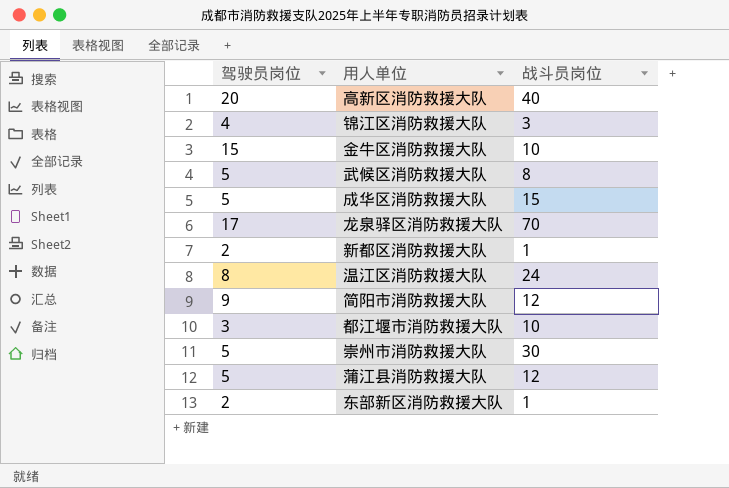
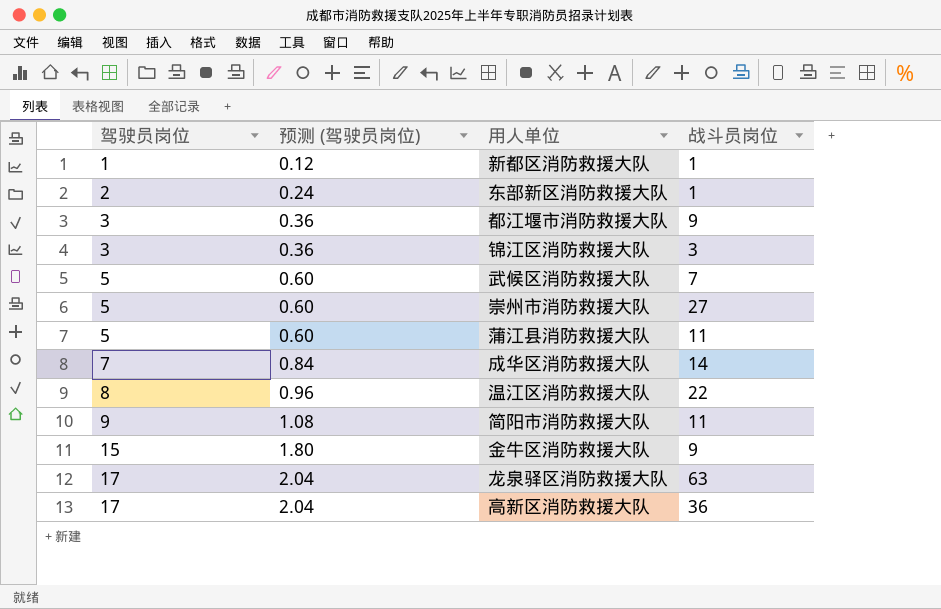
row order: none -> 驾驶员岗位 ascending
column 预测 (驾驶员岗位) | formula: none -> [驾驶员岗位] * 0.12
新都区消防救援大队 | 驾驶员岗位: 2 -> 1
都江堰市消防救援大队 | 战斗员岗位: 10 -> 9
锦江区消防救援大队 | 驾驶员岗位: 4 -> 3
武候区消防救援大队 | 战斗员岗位: 8 -> 7
崇州市消防救援大队 | 战斗员岗位: 30 -> 27
蒲江县消防救援大队 | 战斗员岗位: 12 -> 11
成华区消防救援大队 | 驾驶员岗位: 5 -> 7
成华区消防救援大队 | 战斗员岗位: 15 -> 14
温江区消防救援大队 | 战斗员岗位: 24 -> 22
简阳市消防救援大队 | 战斗员岗位: 12 -> 11
金牛区消防救援大队 | 战斗员岗位: 10 -> 9
龙泉驿区消防救援大队 | 战斗员岗位: 70 -> 63
高新区消防救援大队 | 驾驶员岗位: 20 -> 17
高新区消防救援大队 | 战斗员岗位: 40 -> 36

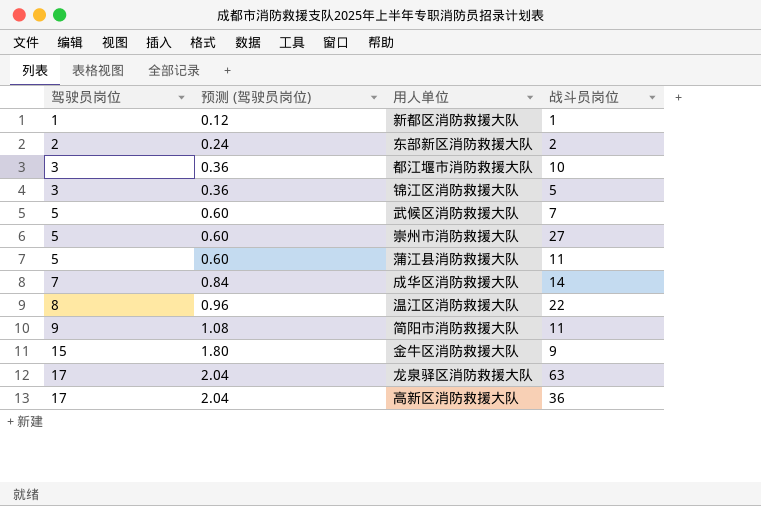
东部新区消防救援大队 | 战斗员岗位: 1 -> 2
都江堰市消防救援大队 | 战斗员岗位: 9 -> 10
锦江区消防救援大队 | 战斗员岗位: 3 -> 5

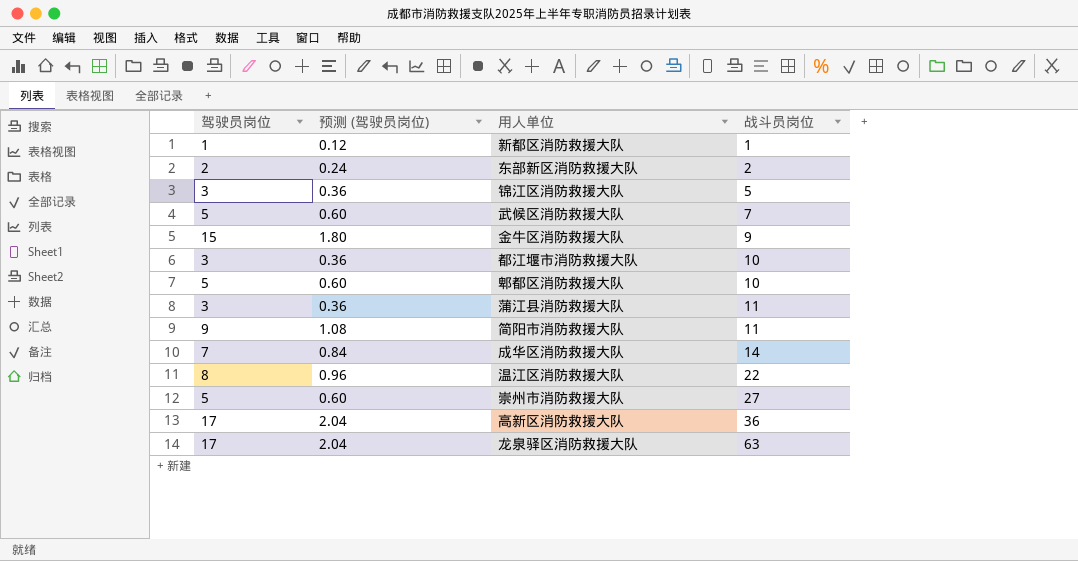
row order: 驾驶员岗位 ascending -> 战斗员岗位 ascending
row 郫都区消防救援大队: none -> 5 | 0.60 | 10
蒲江县消防救援大队 | 驾驶员岗位: 5 -> 3
蒲江县消防救援大队 | 预测 (驾驶员岗位): 0.60 -> 0.36

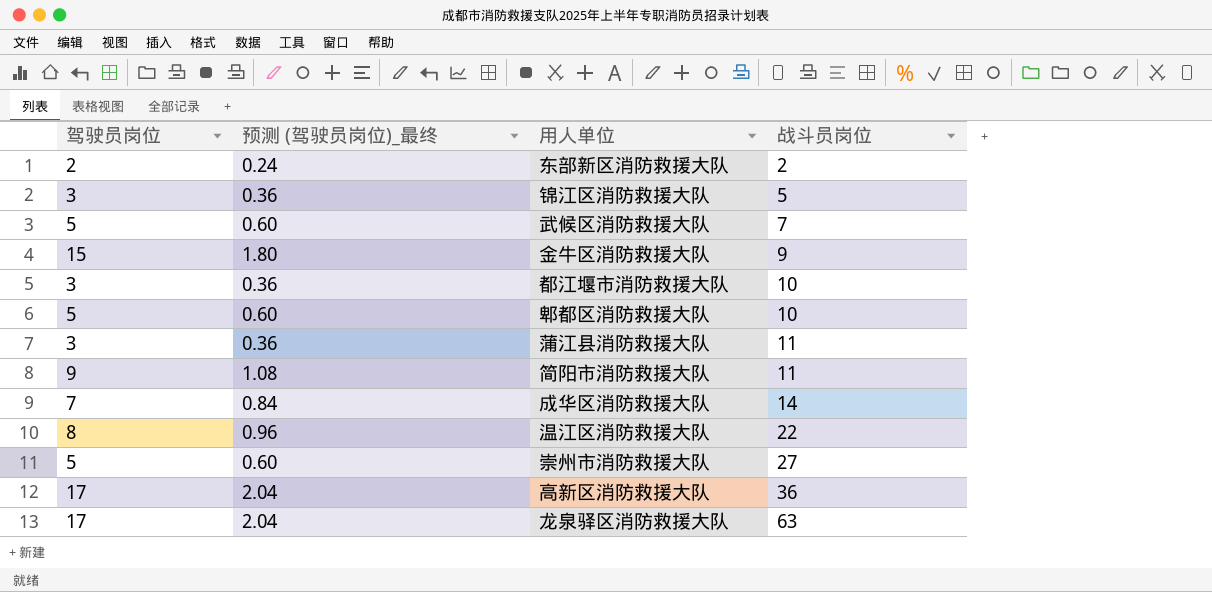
column name: 预测 (驾驶员岗位) -> 预测 (驾驶员岗位)_最终
row 新都区消防救援大队: 1 | 0.12 | 1 -> none

